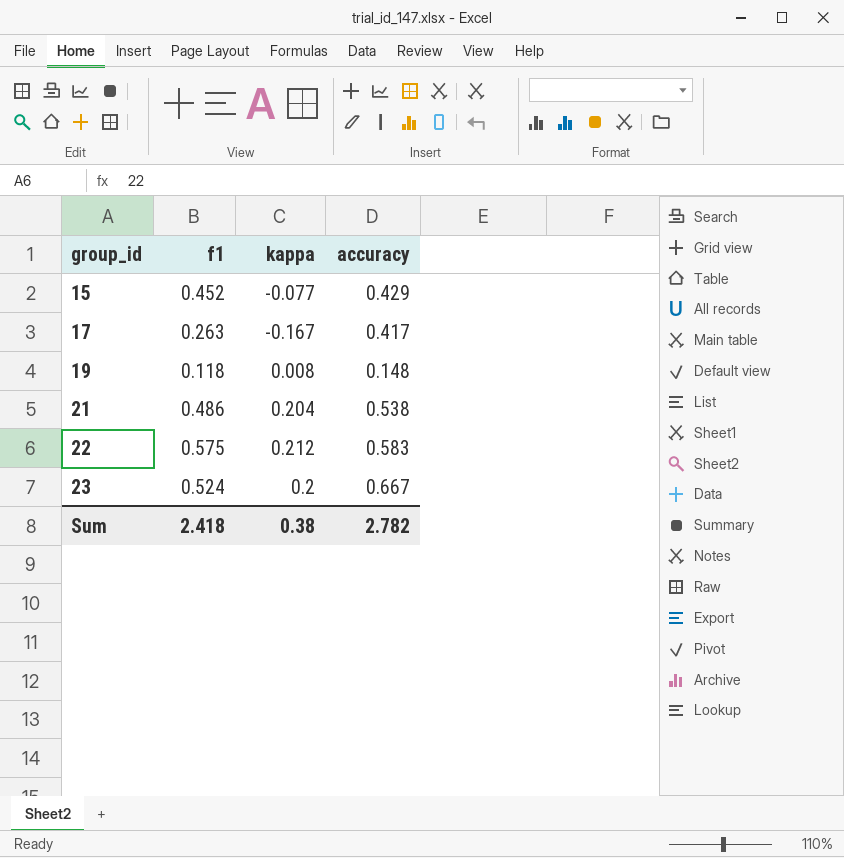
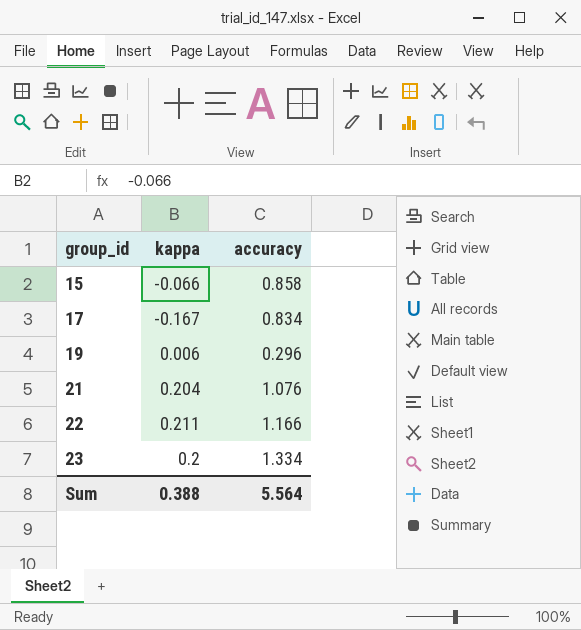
column f1 | position: 2 -> none
15 | kappa: -0.077 -> -0.066
15 | accuracy: 0.429 -> 0.858
17 | accuracy: 0.417 -> 0.834
19 | kappa: 0.008 -> 0.006
19 | accuracy: 0.148 -> 0.296
21 | accuracy: 0.538 -> 1.076
22 | kappa: 0.212 -> 0.211
22 | accuracy: 0.583 -> 1.166
23 | accuracy: 0.667 -> 1.334
Sum | kappa: 0.38 -> 0.388
Sum | accuracy: 2.782 -> 5.564

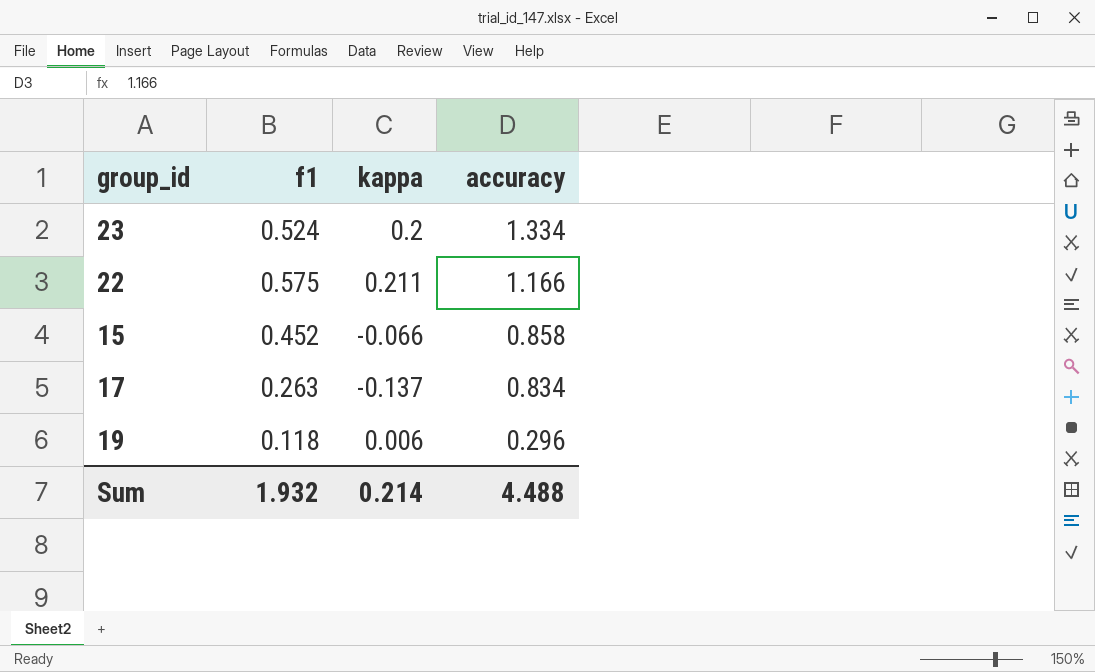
row order: group_id ascending -> accuracy descending
column f1 | position: none -> 2
row 21: 0.204 | 1.076 -> none
17 | kappa: -0.167 -> -0.137
Sum | kappa: 0.388 -> 0.214
Sum | accuracy: 5.564 -> 4.488

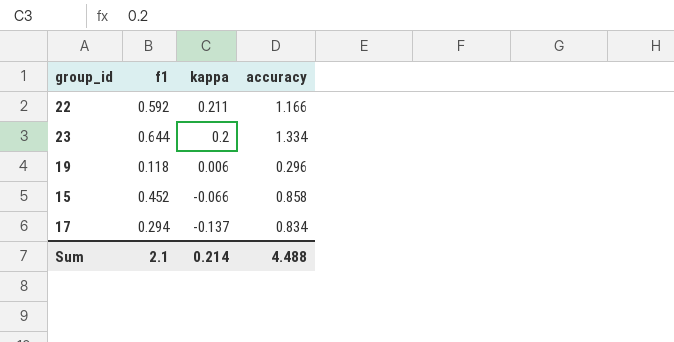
row order: accuracy descending -> kappa descending
22 | f1: 0.575 -> 0.592
23 | f1: 0.524 -> 0.644
17 | f1: 0.263 -> 0.294
Sum | f1: 1.932 -> 2.1

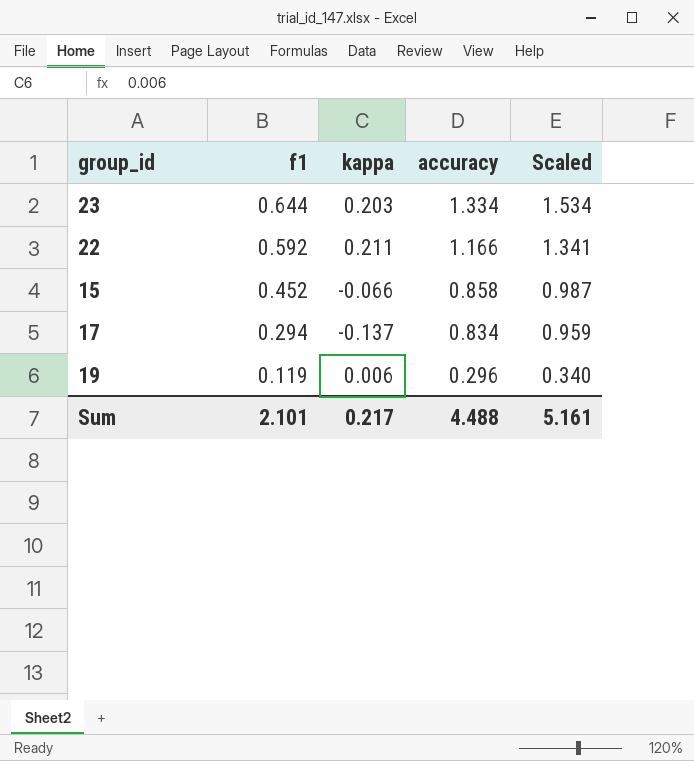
row order: kappa descending -> f1 descending
column Scaled | formula: none -> [accuracy] * 1.15
23 | kappa: 0.2 -> 0.203
19 | f1: 0.118 -> 0.119
Sum | f1: 2.1 -> 2.101
Sum | kappa: 0.214 -> 0.217

